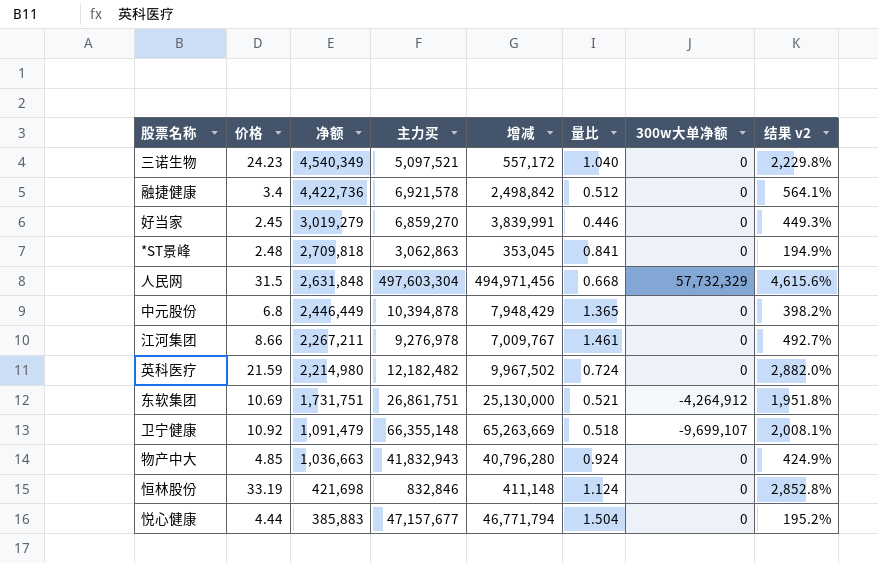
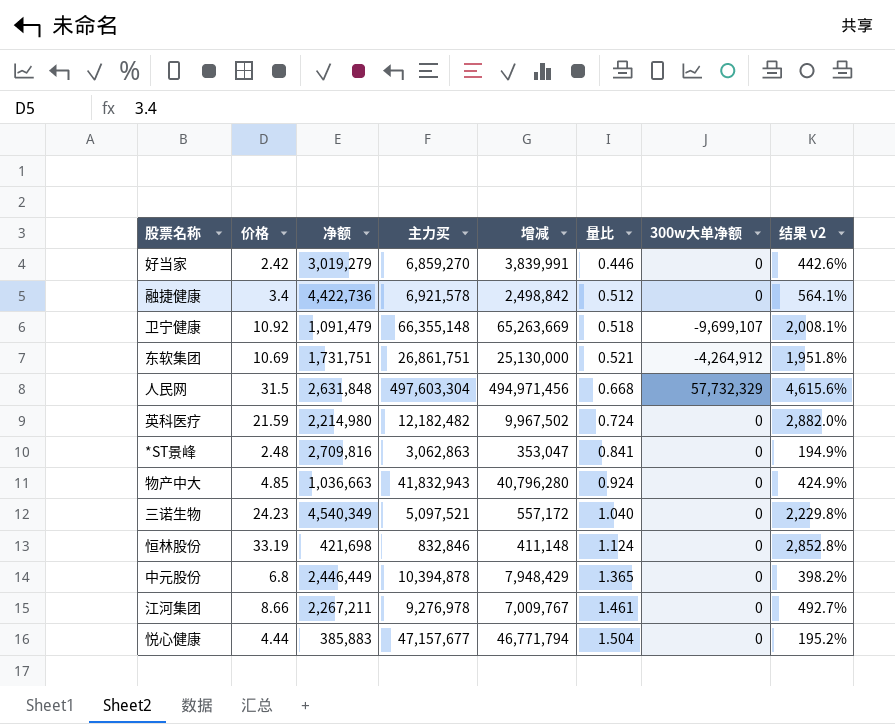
row order: 净额 descending -> 量比 ascending
好当家 | 价格: 2.45 -> 2.42
好当家 | 结果 v2: 449.3% -> 442.6%
*ST景峰 | 净额: 2,709,818 -> 2,709,816
*ST景峰 | 增减: 353,045 -> 353,047

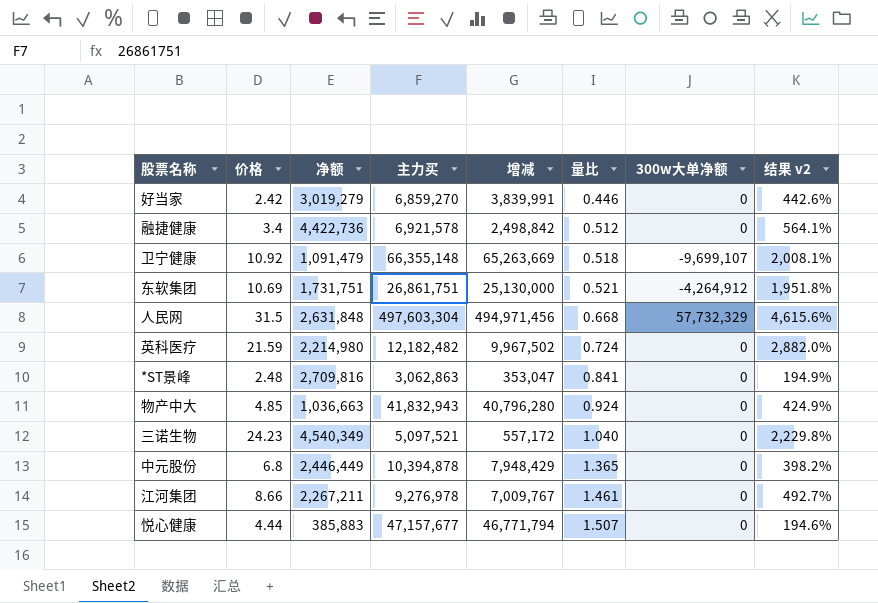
row 恒林股份: 33.19 | 421,698 | 832,846 | 411,148 | 1.124 | 0 | 2,852.8% -> none
悦心健康 | 量比: 1.504 -> 1.507
悦心健康 | 结果 v2: 195.2% -> 194.6%

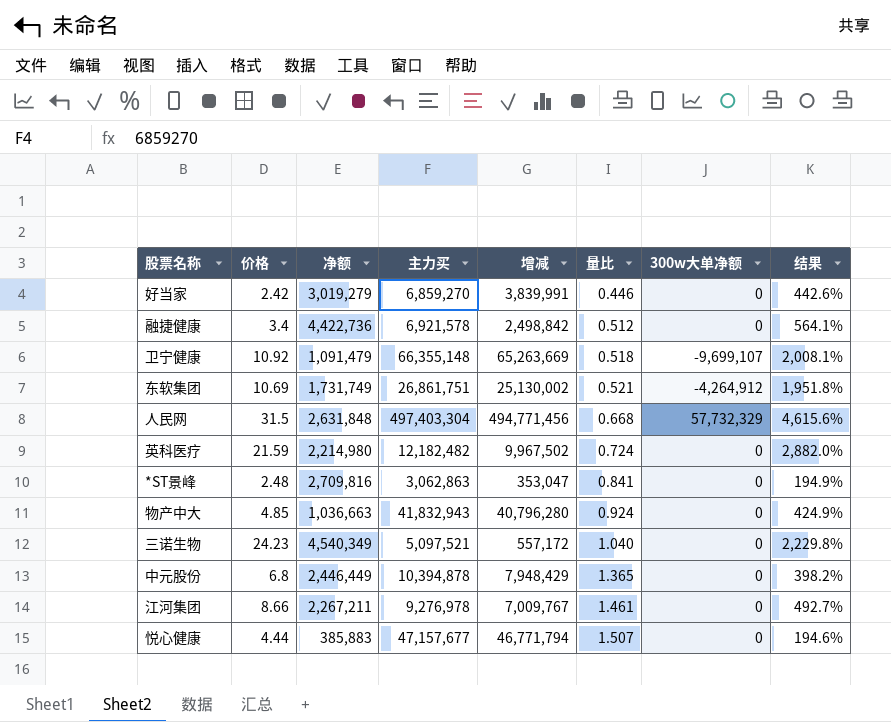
column name: 结果 v2 -> 结果
东软集团 | 净额: 1,731,751 -> 1,731,749
东软集团 | 增减: 25,130,000 -> 25,130,002
人民网 | 主力买: 497,603,304 -> 497,403,304
人民网 | 增减: 494,971,456 -> 494,771,456

